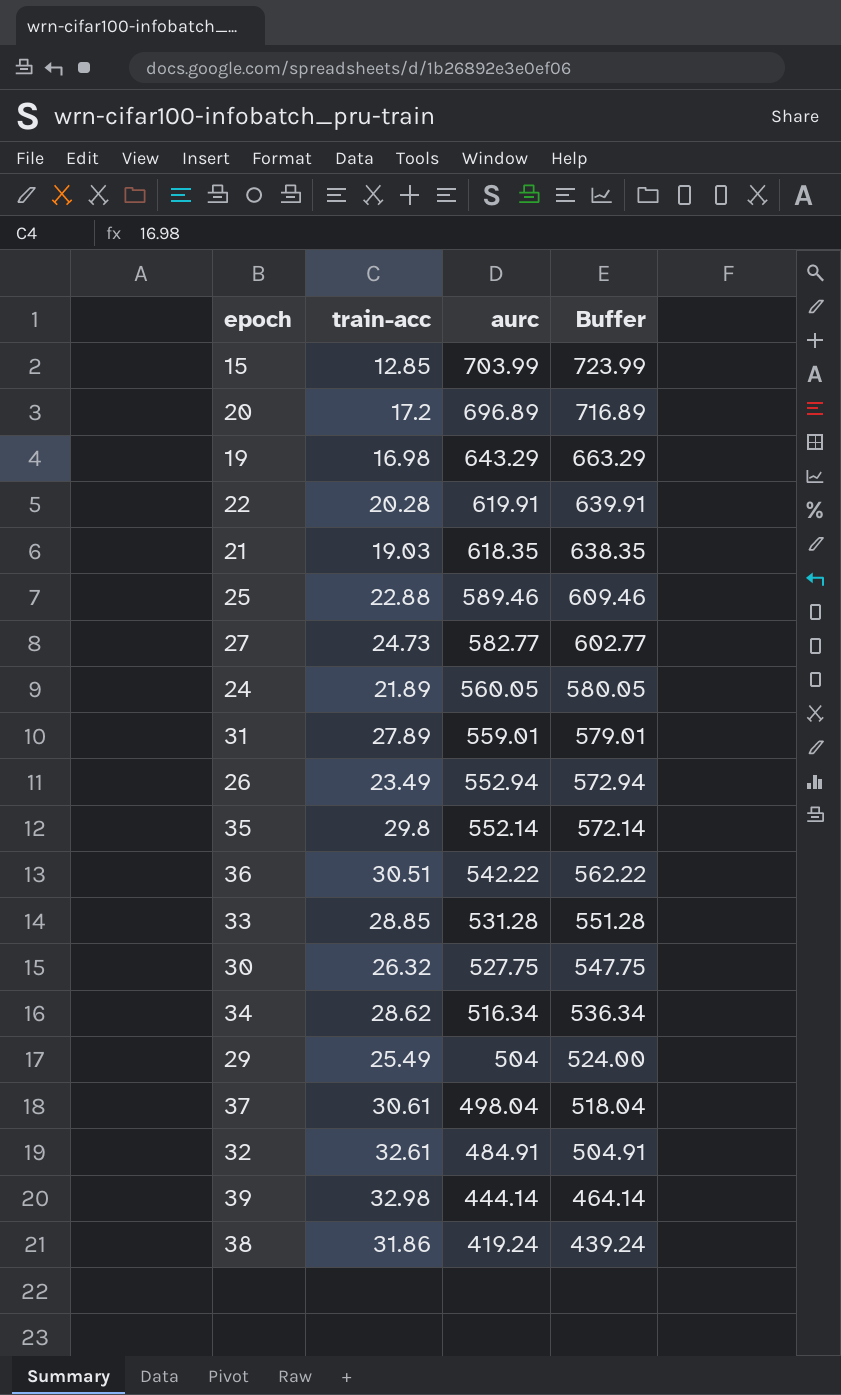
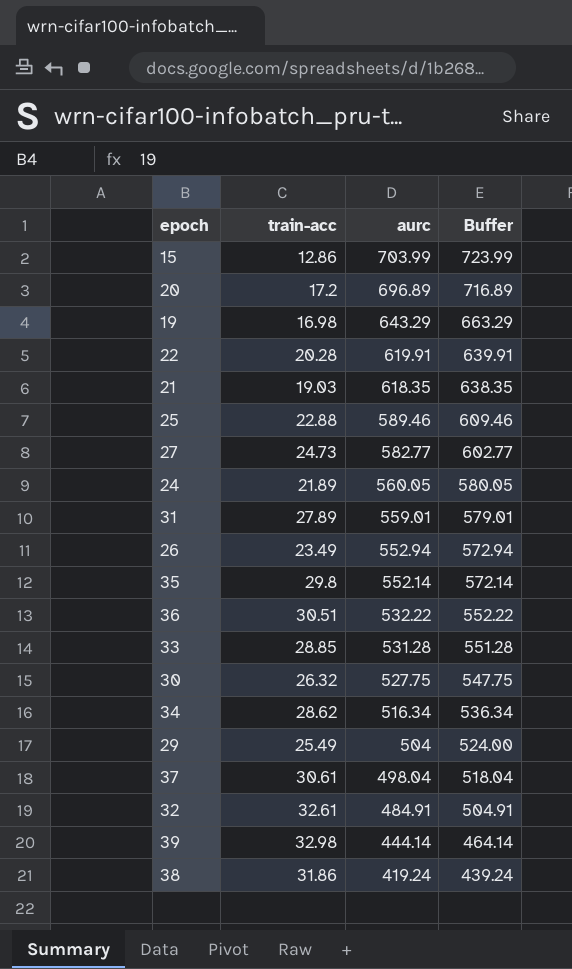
15 | train-acc: 12.85 -> 12.86
36 | aurc: 542.22 -> 532.22
36 | Buffer: 562.22 -> 552.22

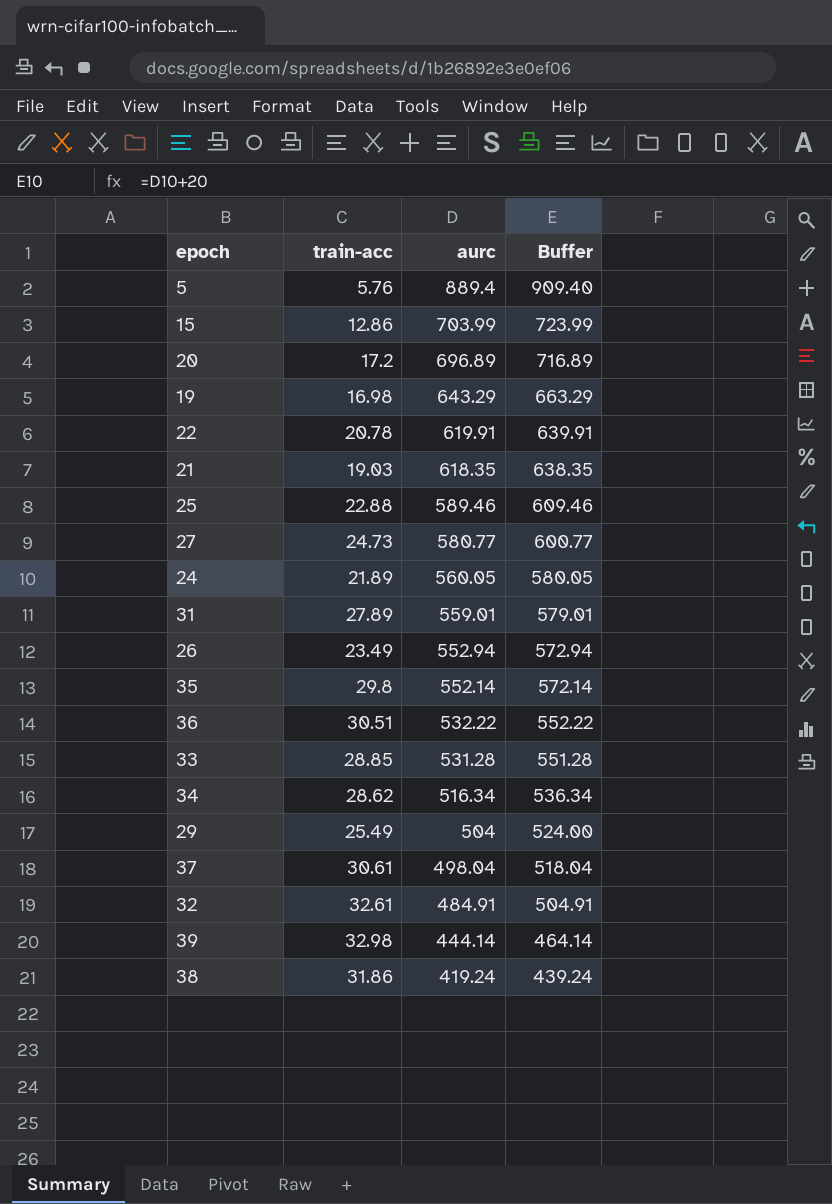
row 30: 26.32 | 527.75 | 547.75 -> none
row 5: none -> 5.76 | 889.4 | 909.40
22 | train-acc: 20.28 -> 20.78
27 | aurc: 582.77 -> 580.77
27 | Buffer: 602.77 -> 600.77

